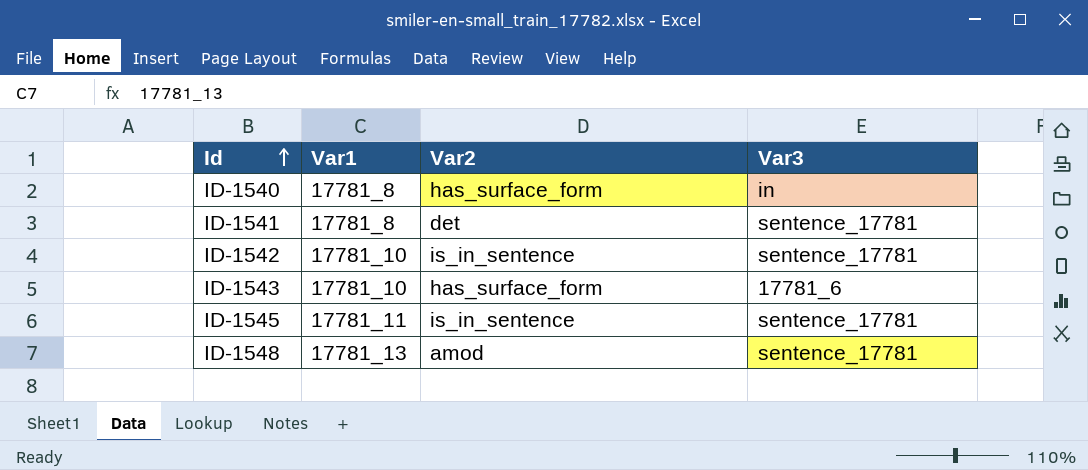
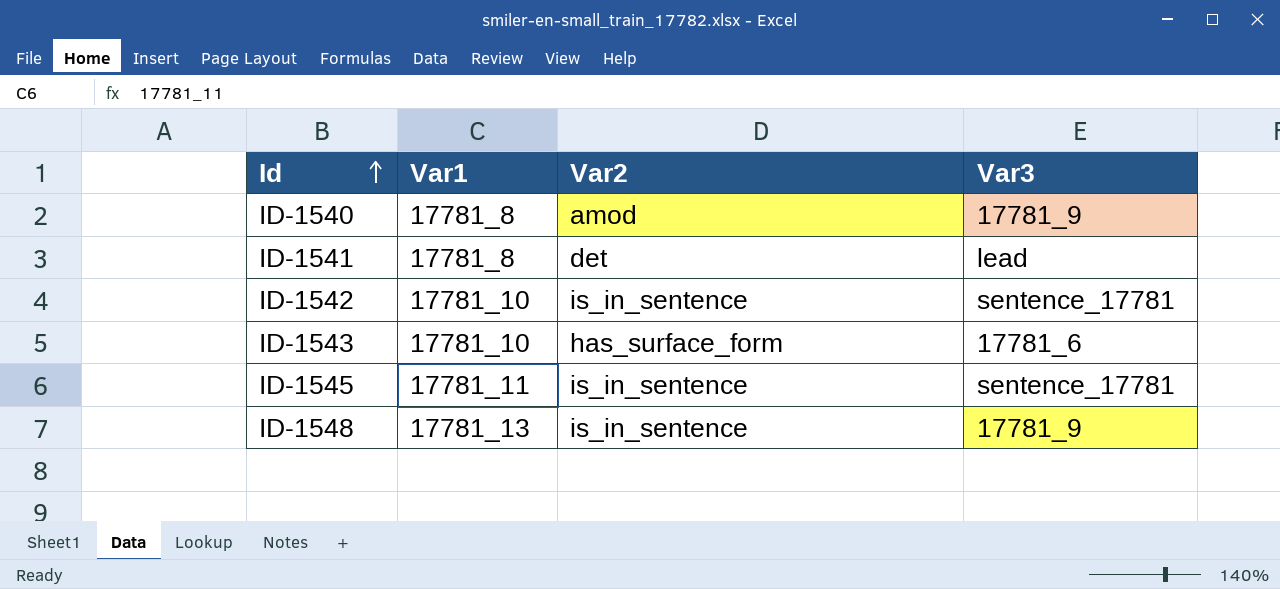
ID-1540 | Var2: has_surface_form -> amod
ID-1540 | Var3: in -> 17781_9
ID-1541 | Var3: sentence_17781 -> lead
ID-1548 | Var2: amod -> is_in_sentence
ID-1548 | Var3: sentence_17781 -> 17781_9

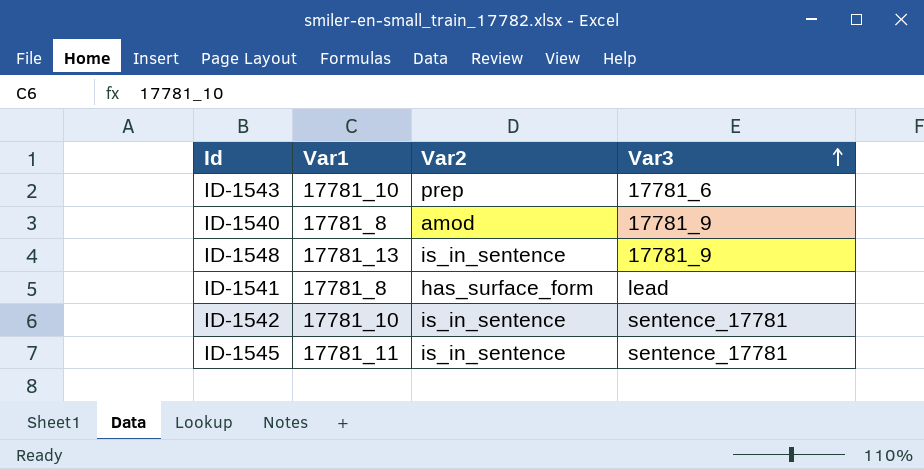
row order: Id ascending -> Var3 ascending
ID-1543 | Var2: has_surface_form -> prep
ID-1541 | Var2: det -> has_surface_form

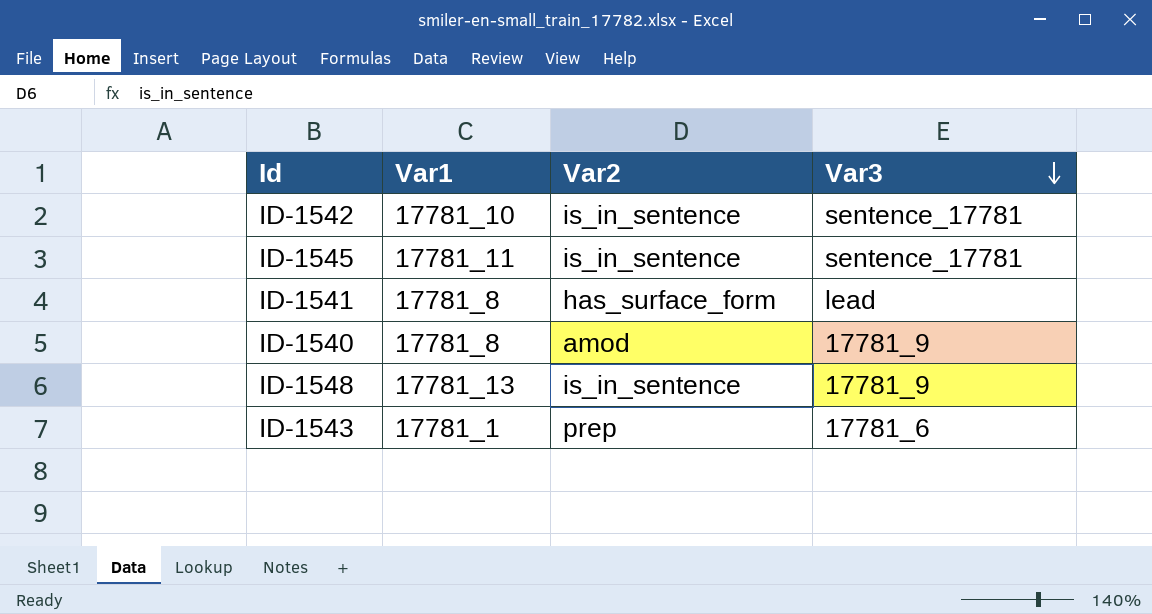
row order: Var3 ascending -> Var3 descending
ID-1543 | Var1: 17781_10 -> 17781_1

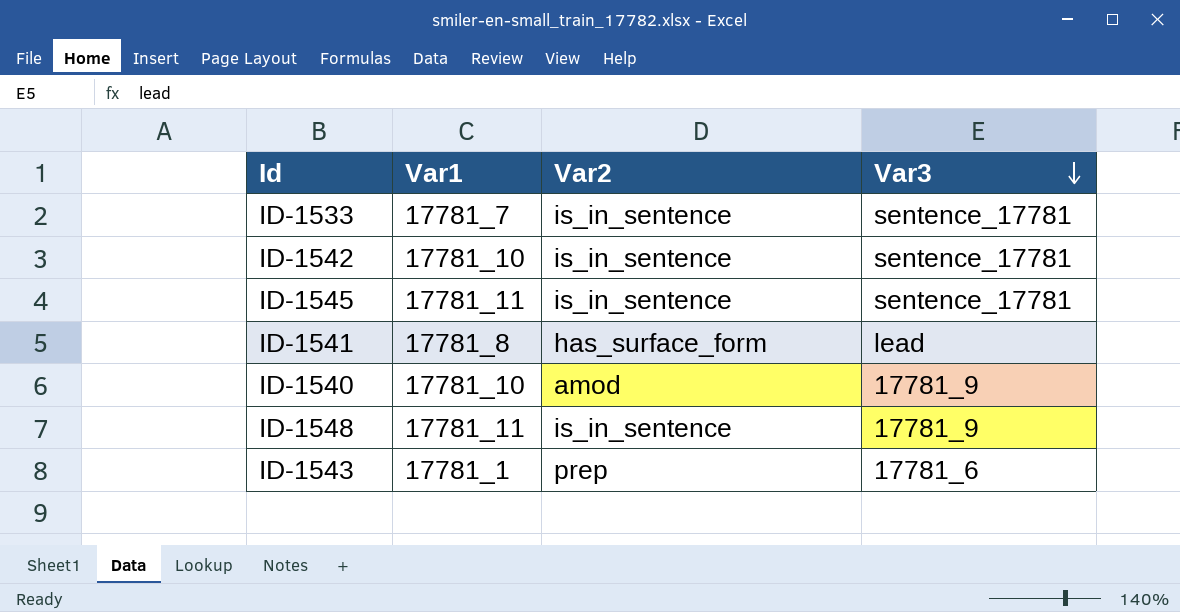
row ID-1533: none -> 17781_7 | is_in_sentence | sentence_17781
ID-1540 | Var1: 17781_8 -> 17781_10
ID-1548 | Var1: 17781_13 -> 17781_11

